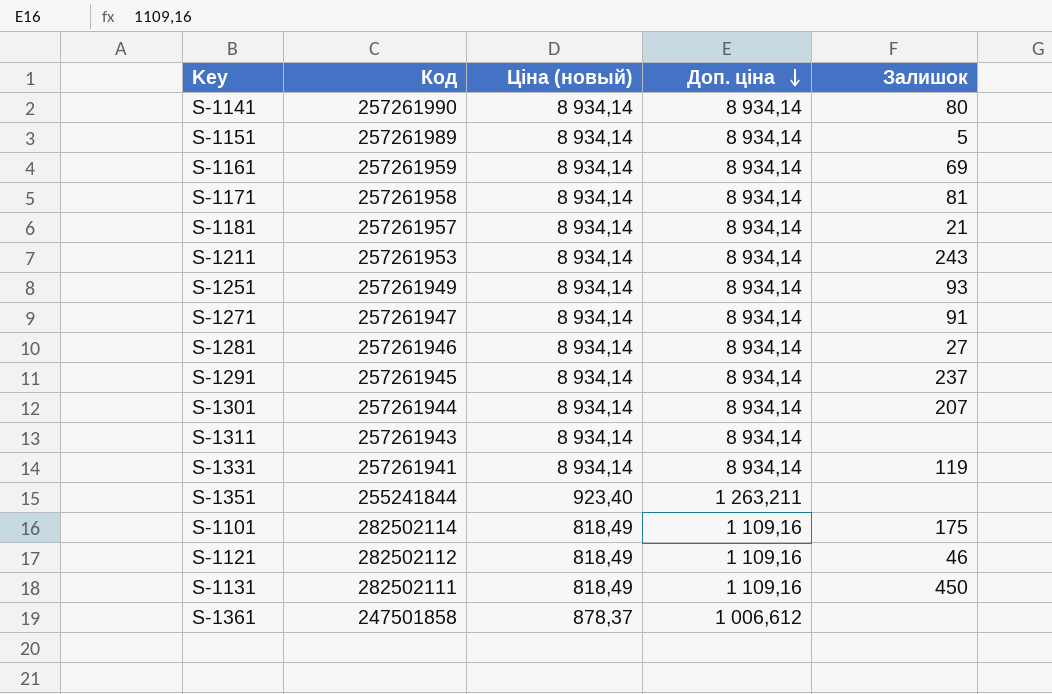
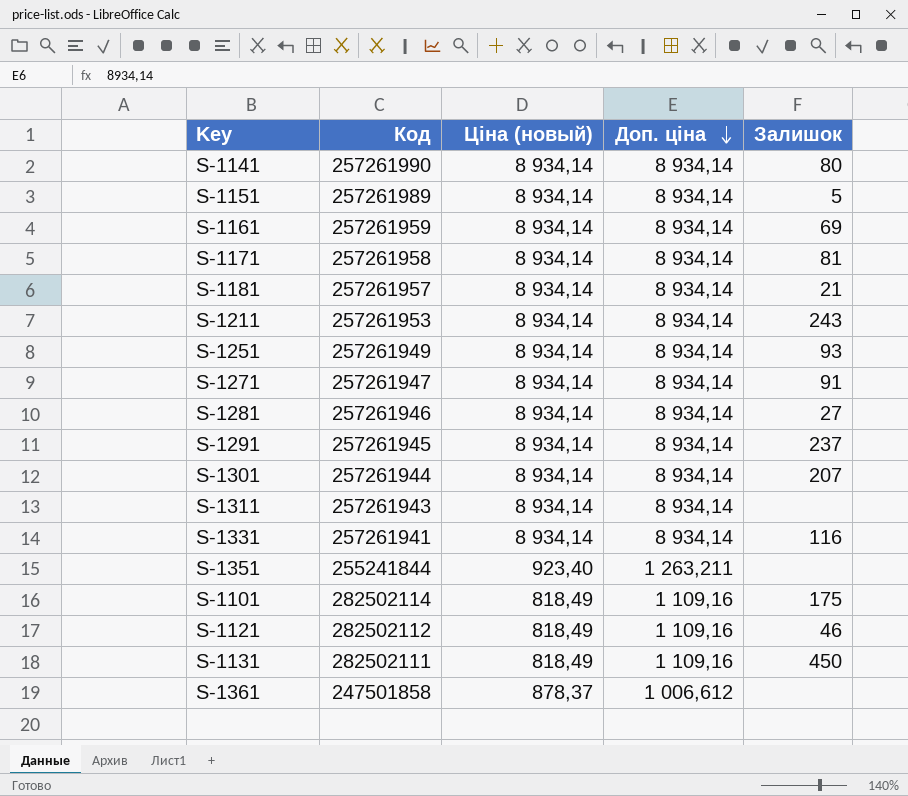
S-1331 | Залишок: 119 -> 116

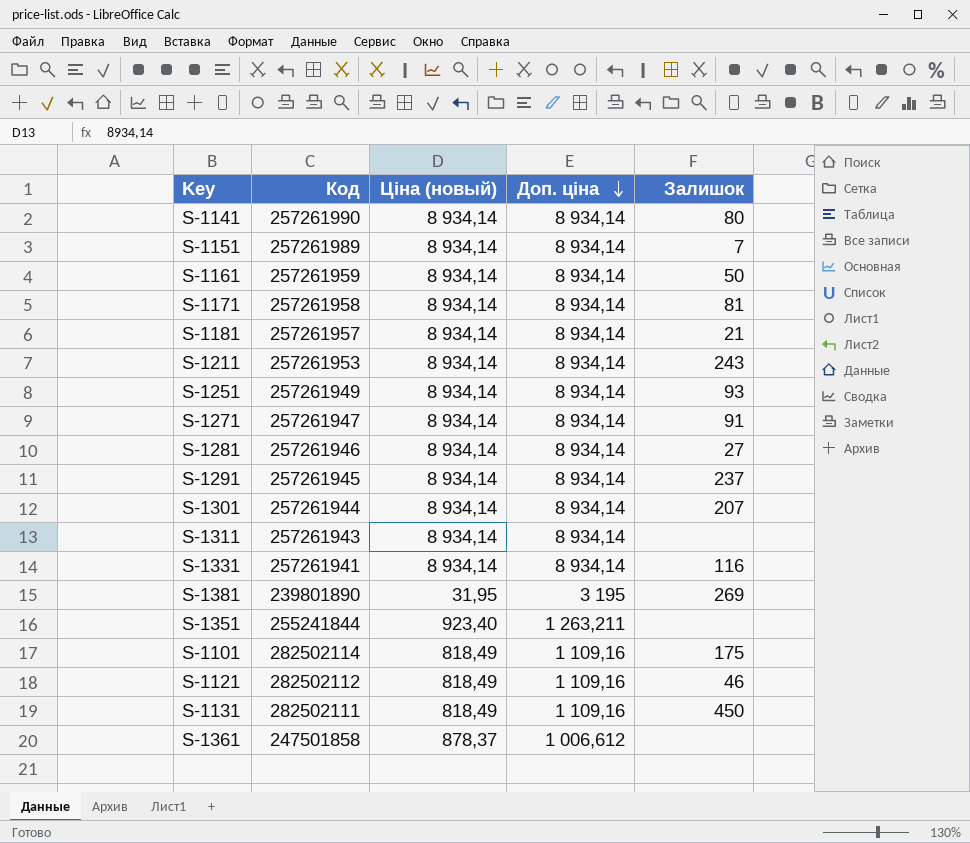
S-1151 | Залишок: 5 -> 7
S-1161 | Залишок: 69 -> 50
row S-1381: none -> 239801890 | 31,95 | 3 195 | 269

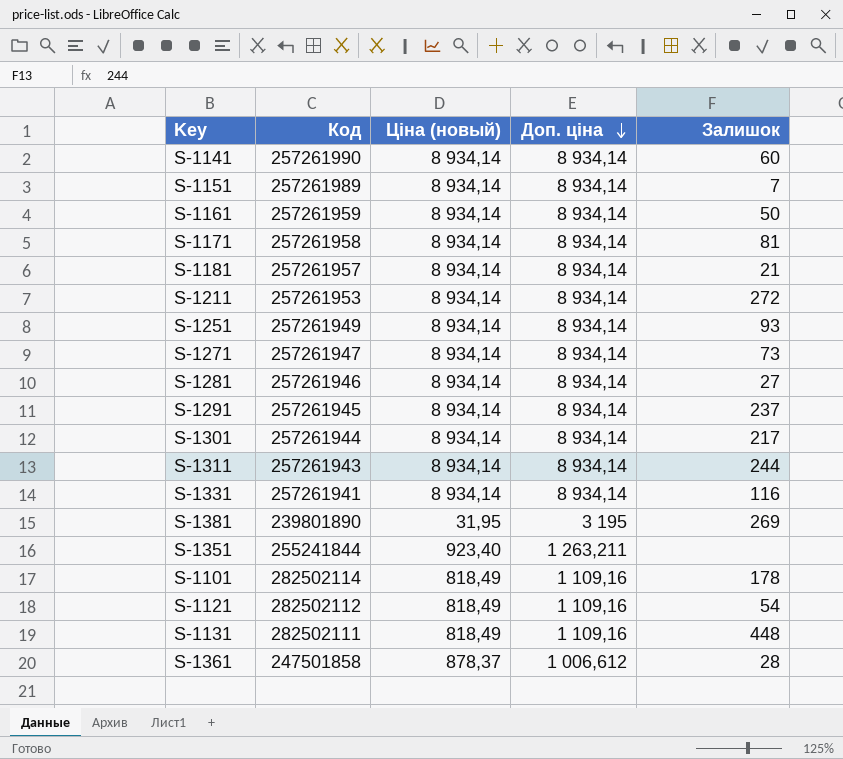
S-1141 | Залишок: 80 -> 60
S-1211 | Залишок: 243 -> 272
S-1271 | Залишок: 91 -> 73
S-1301 | Залишок: 207 -> 217
S-1311 | Залишок: none -> 244
S-1101 | Залишок: 175 -> 178
S-1121 | Залишок: 46 -> 54
S-1131 | Залишок: 450 -> 448
S-1361 | Залишок: none -> 28

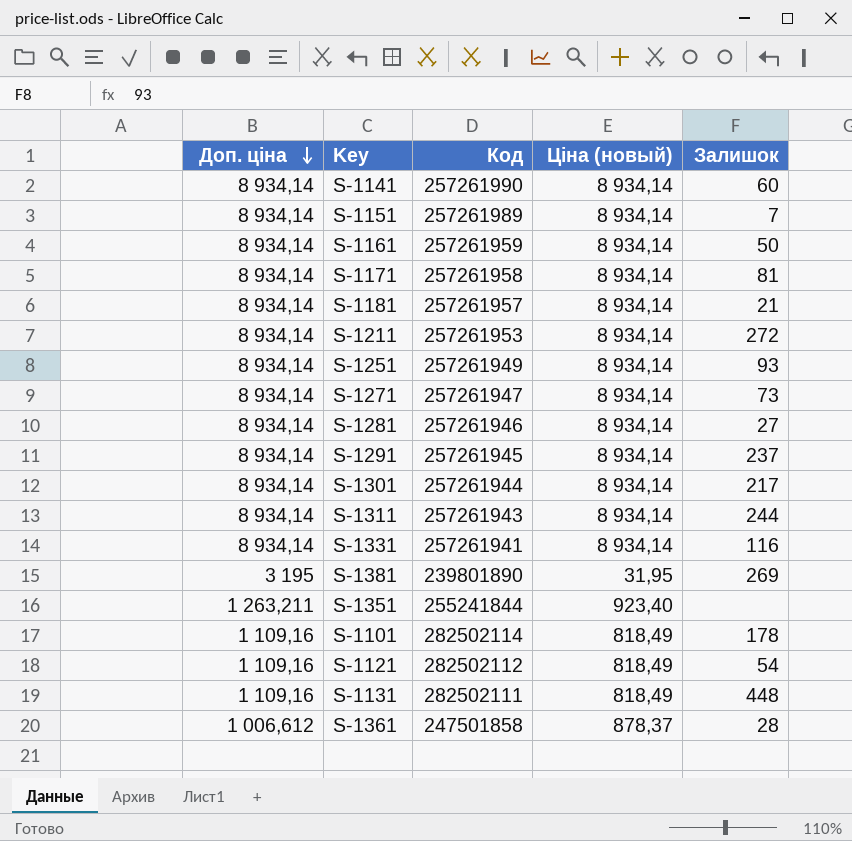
column Доп. ціна | position: 4 -> 1

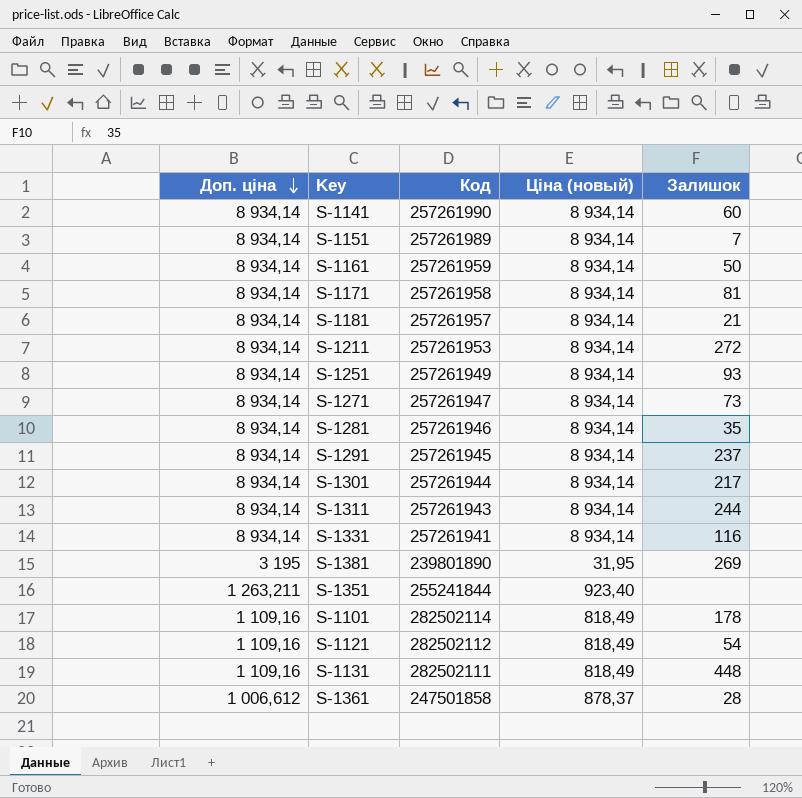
S-1281 | Залишок: 27 -> 35

